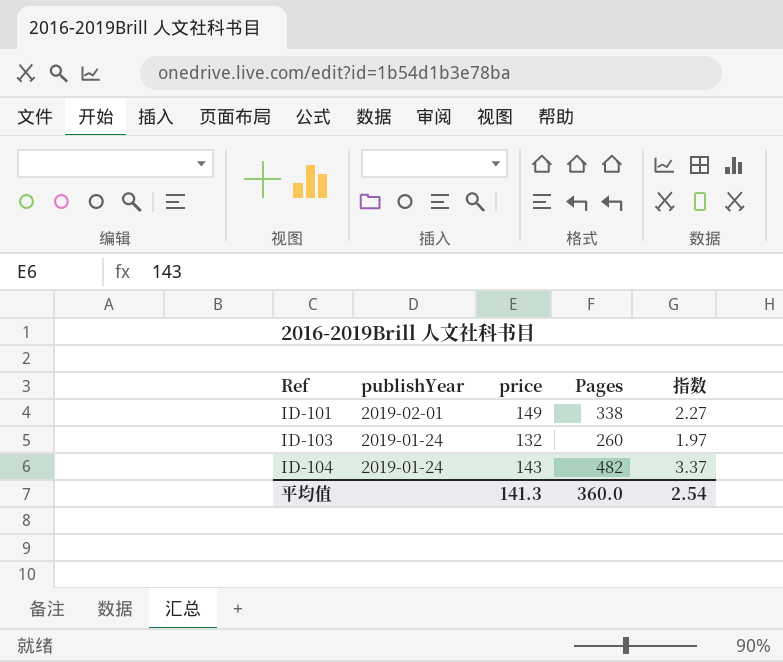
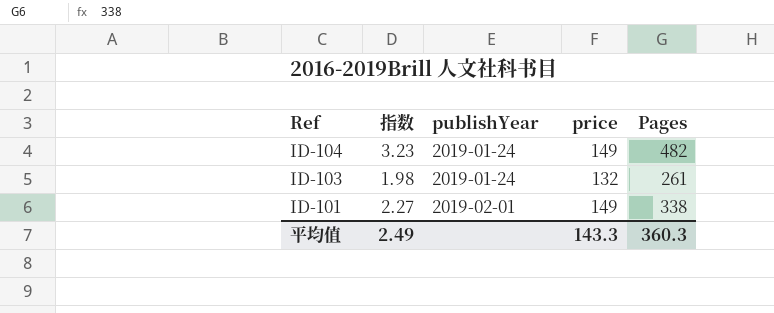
row order: Ref ascending -> Ref descending
column 指数 | position: 5 -> 2
ID-104 | 指数: 3.37 -> 3.23
ID-104 | price: 143 -> 149
ID-103 | 指数: 1.97 -> 1.98
ID-103 | Pages: 260 -> 261
平均值 | 指数: 2.54 -> 2.49
平均值 | price: 141.3 -> 143.3
平均值 | Pages: 360.0 -> 360.3

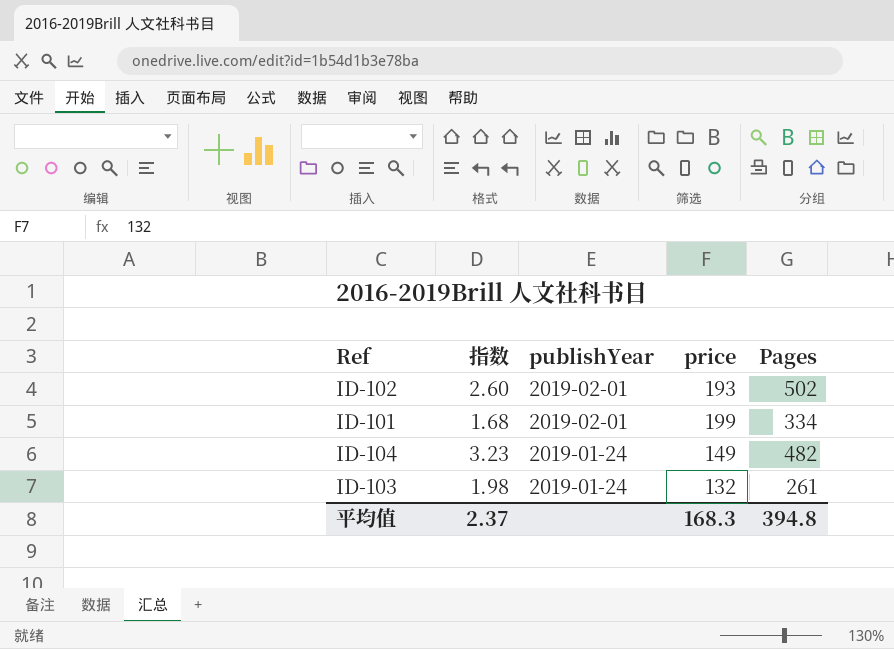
row order: Ref descending -> publishYear descending
row ID-102: none -> 2.60 | 2019-02-01 | 193 | 502
ID-101 | 指数: 2.27 -> 1.68
ID-101 | price: 149 -> 199
ID-101 | Pages: 338 -> 334
平均值 | 指数: 2.49 -> 2.37
平均值 | price: 143.3 -> 168.3
平均值 | Pages: 360.3 -> 394.8

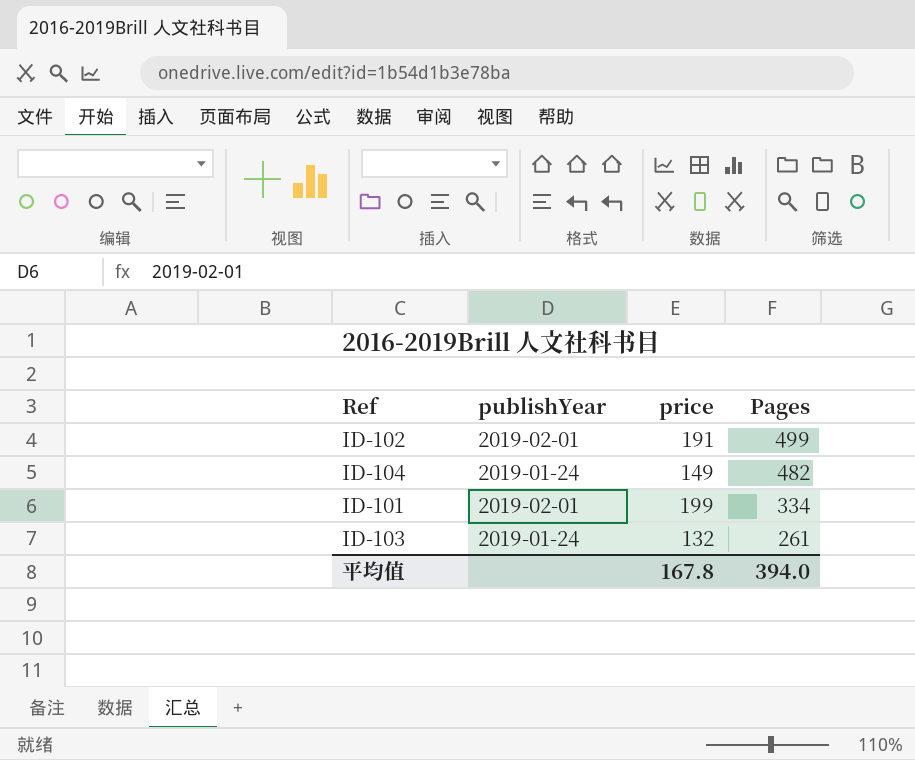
row order: publishYear descending -> Pages descending
column 指数 | formula: [Pages] / [price] -> none
ID-102 | price: 193 -> 191
ID-102 | Pages: 502 -> 499
平均值 | price: 168.3 -> 167.8
平均值 | Pages: 394.8 -> 394.0

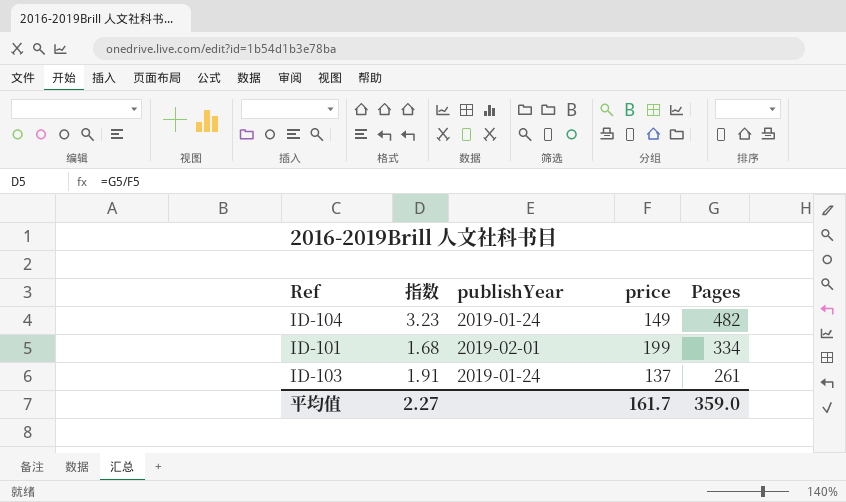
column 指数 | formula: none -> [Pages] / [price]
row ID-102: 2019-02-01 | 191 | 499 -> none
ID-103 | price: 132 -> 137
平均值 | price: 167.8 -> 161.7
平均值 | Pages: 394.0 -> 359.0

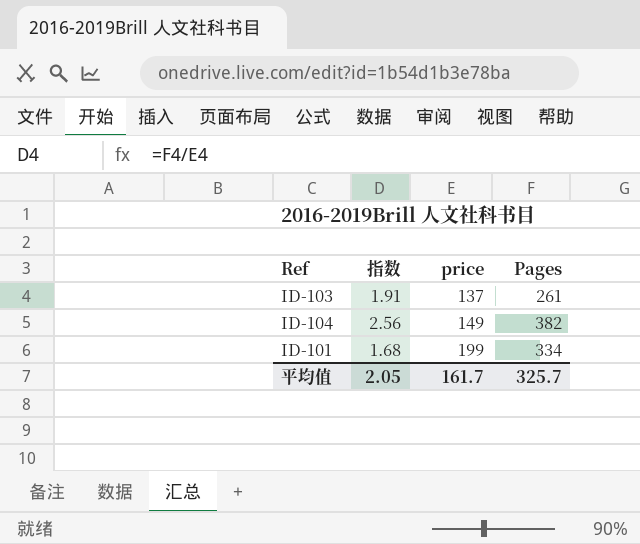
row order: Pages descending -> price ascending
column publishYear | position: 3 -> none
ID-104 | 指数: 3.23 -> 2.56
ID-104 | Pages: 482 -> 382
平均值 | 指数: 2.27 -> 2.05
平均值 | Pages: 359.0 -> 325.7

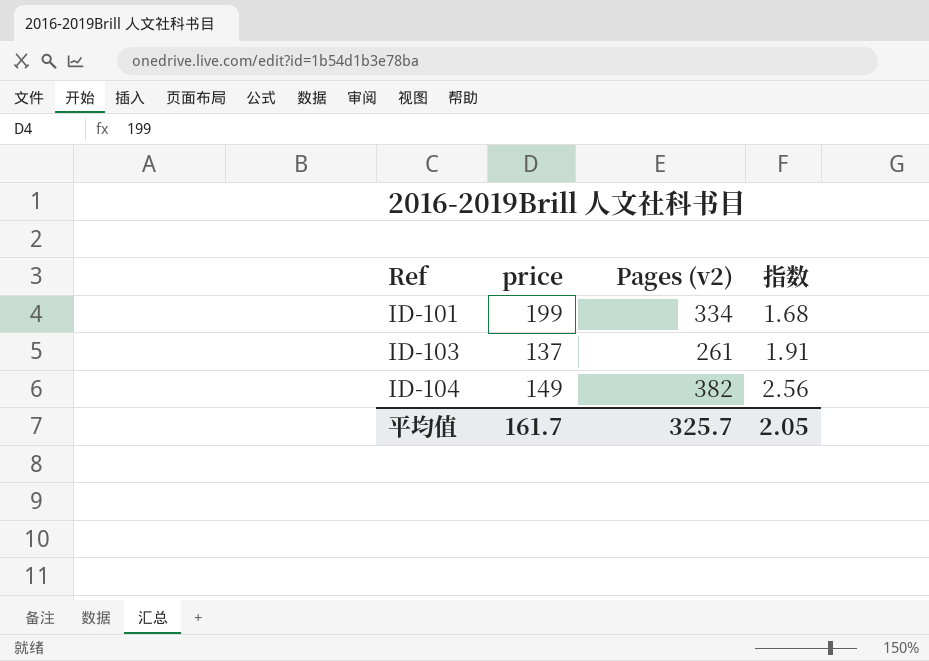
row order: price ascending -> Ref ascending
column name: Pages -> Pages (v2)
column 指数 | position: 2 -> 4

